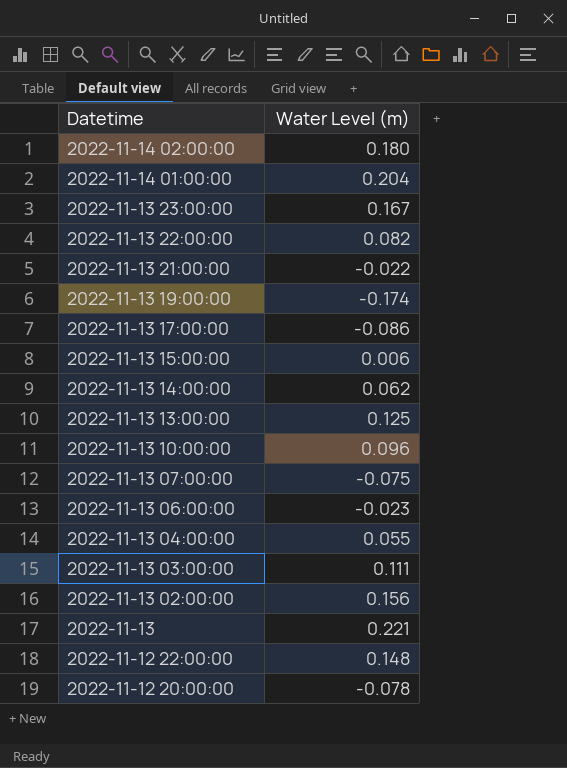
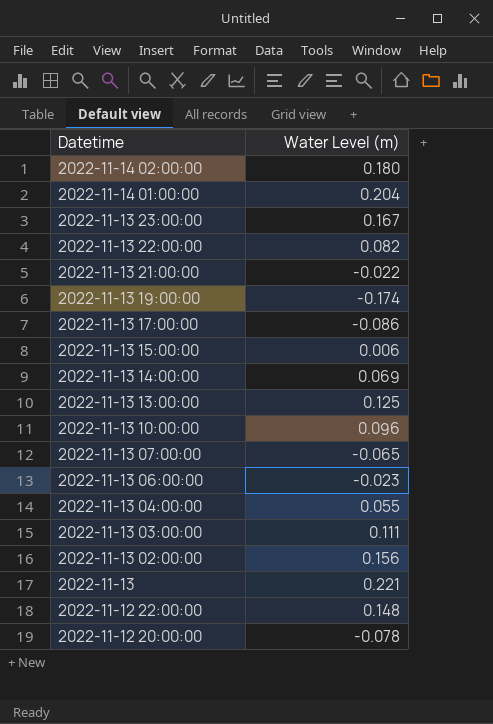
2022-11-13 14:00:00 | Water Level (m): 0.062 -> 0.069
2022-11-13 07:00:00 | Water Level (m): -0.075 -> -0.065

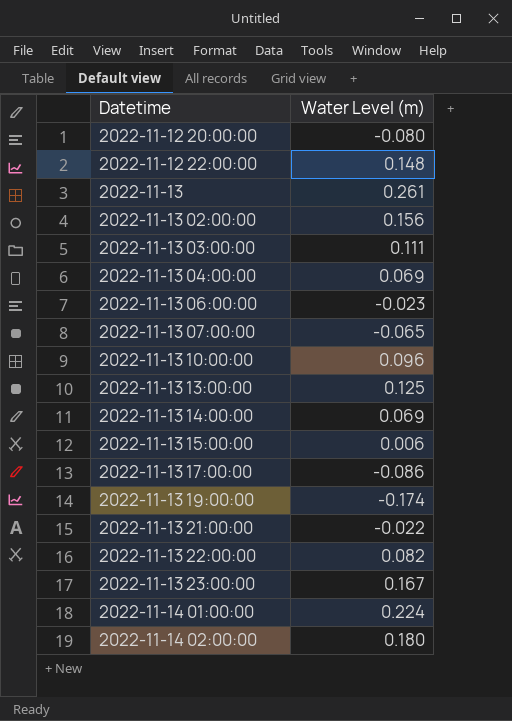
row order: Datetime descending -> Datetime ascending
2022-11-12 20:00:00 | Water Level (m): -0.078 -> -0.080
2022-11-13 | Water Level (m): 0.221 -> 0.261
2022-11-13 04:00:00 | Water Level (m): 0.055 -> 0.069
2022-11-14 01:00:00 | Water Level (m): 0.204 -> 0.224

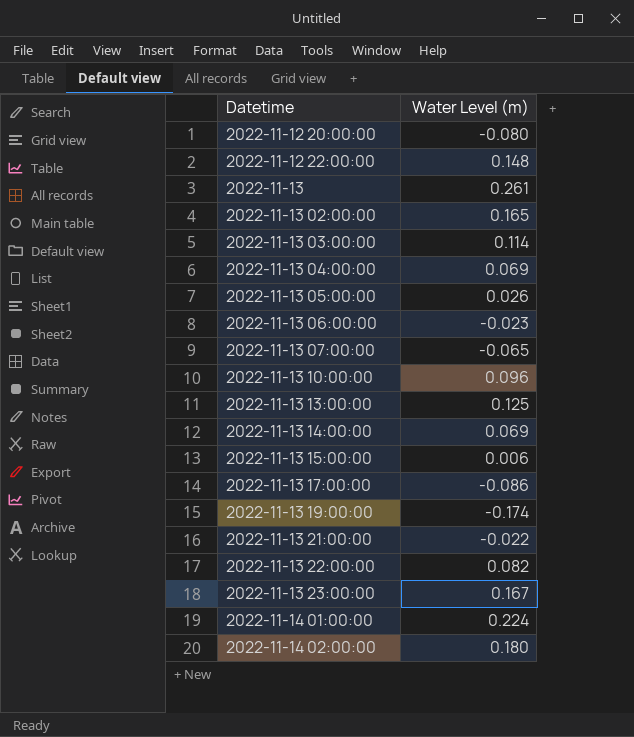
2022-11-13 02:00:00 | Water Level (m): 0.156 -> 0.165
2022-11-13 03:00:00 | Water Level (m): 0.111 -> 0.114
row 2022-11-13 05:00:00: none -> 0.026

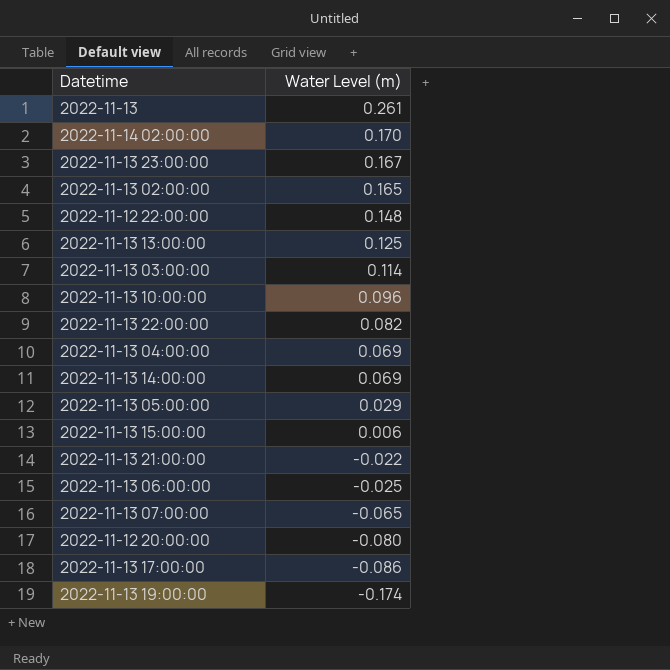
row order: Datetime ascending -> Water Level (m) descending
row 2022-11-14 01:00:00: 0.224 -> none
2022-11-14 02:00:00 | Water Level (m): 0.180 -> 0.170
2022-11-13 05:00:00 | Water Level (m): 0.026 -> 0.029
2022-11-13 06:00:00 | Water Level (m): -0.023 -> -0.025

